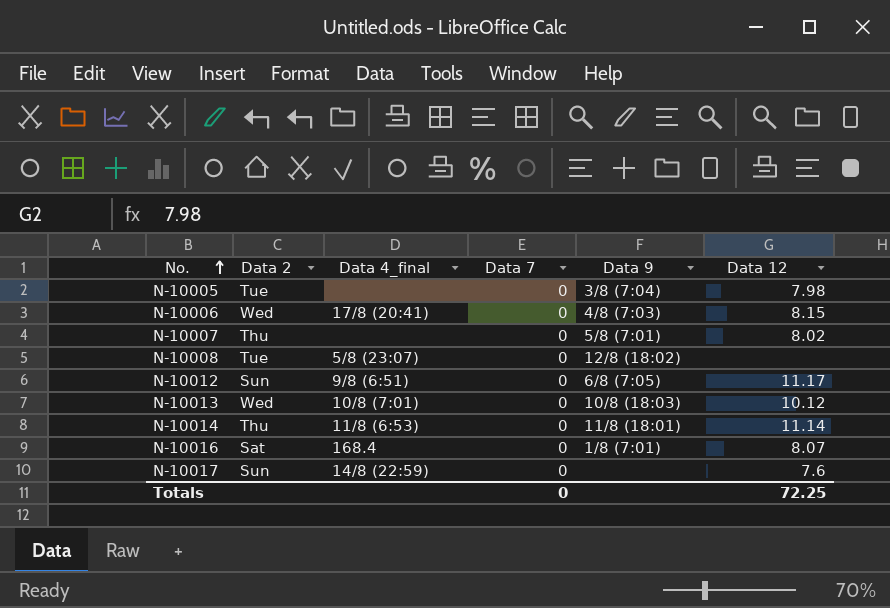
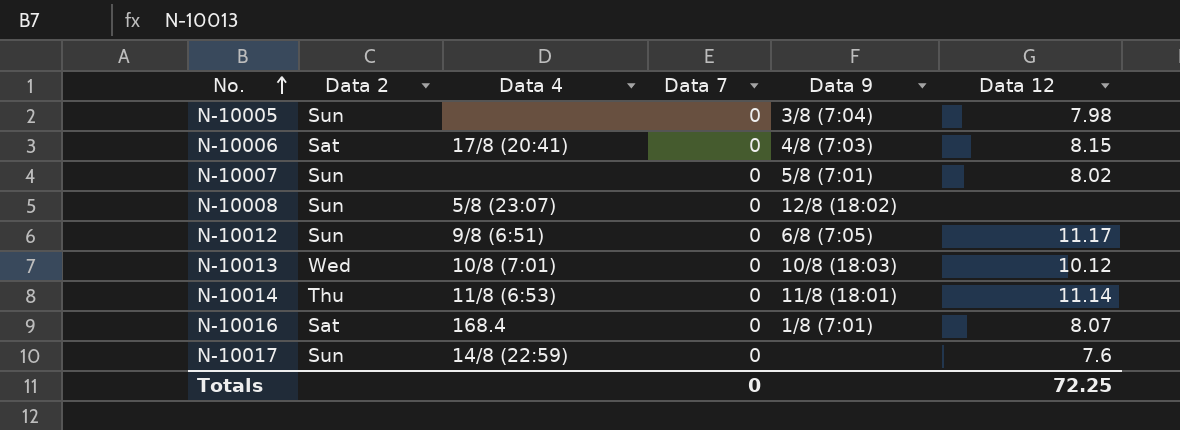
column name: Data 4_final -> Data 4
N-10005 | Data 2: Tue -> Sun
N-10006 | Data 2: Wed -> Sat
N-10007 | Data 2: Thu -> Sun
N-10008 | Data 2: Tue -> Sun

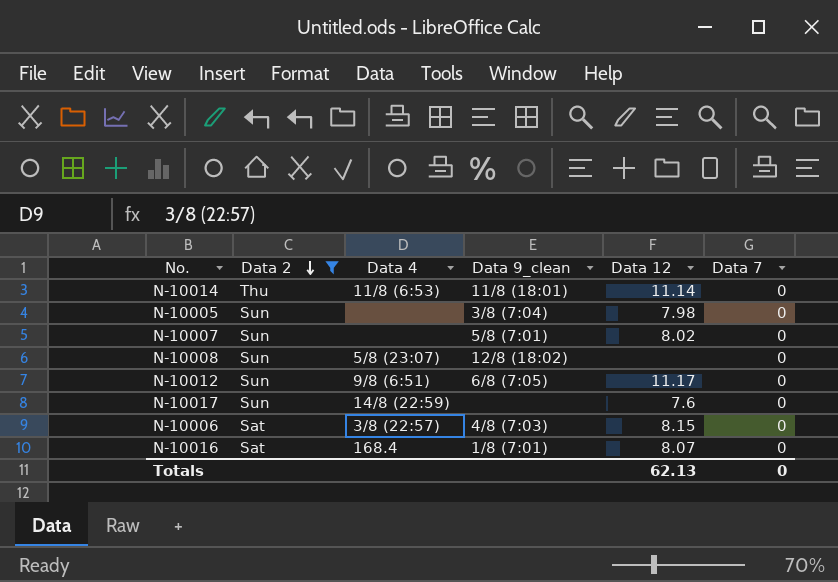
filter: none -> Data 2 != Wed
row order: No. ascending -> Data 2 descending
column name: Data 9 -> Data 9_clean
column Data 7 | position: 4 -> 6
N-10006 | Data 4: 17/8 (20:41) -> 3/8 (22:57)
Totals | Data 12: 72.25 -> 62.13

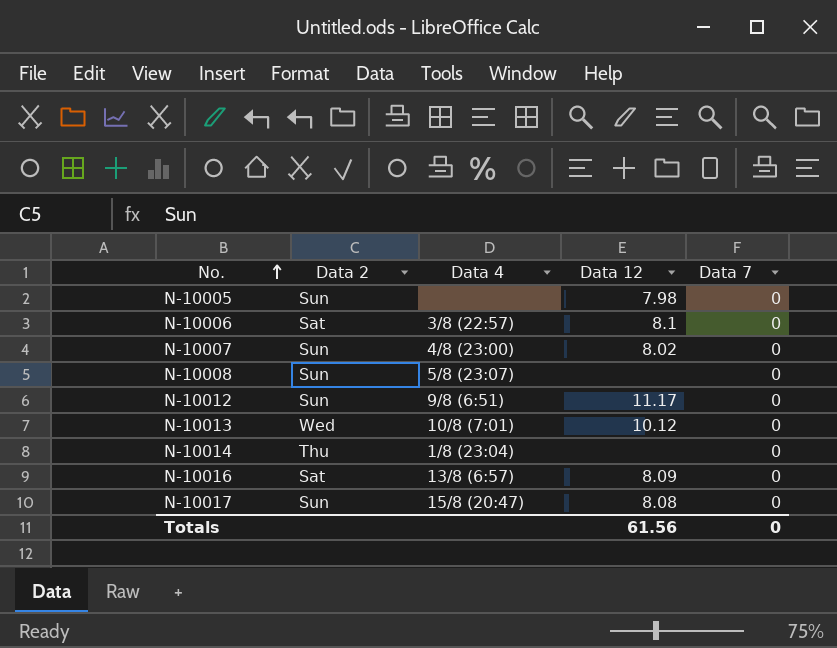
filter: Data 2 != Wed -> none
row order: Data 2 descending -> No. ascending
column Data 9_clean | position: 4 -> none
N-10006 | Data 12: 8.15 -> 8.1
N-10007 | Data 4: none -> 4/8 (23:00)
N-10014 | Data 4: 11/8 (6:53) -> 1/8 (23:04)
N-10014 | Data 12: 11.14 -> none
N-10016 | Data 4: 168.4 -> 13/8 (6:57)
N-10016 | Data 12: 8.07 -> 8.09
N-10017 | Data 4: 14/8 (22:59) -> 15/8 (20:47)
N-10017 | Data 12: 7.6 -> 8.08
Totals | Data 12: 62.13 -> 61.56

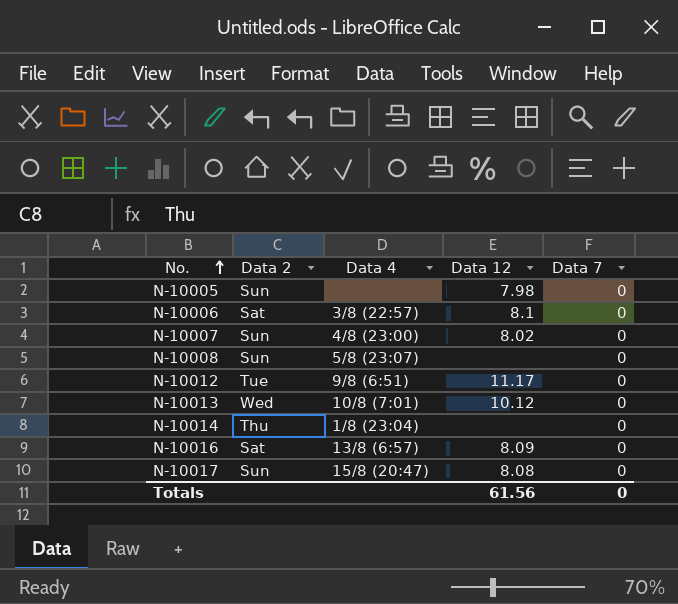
N-10012 | Data 2: Sun -> Tue

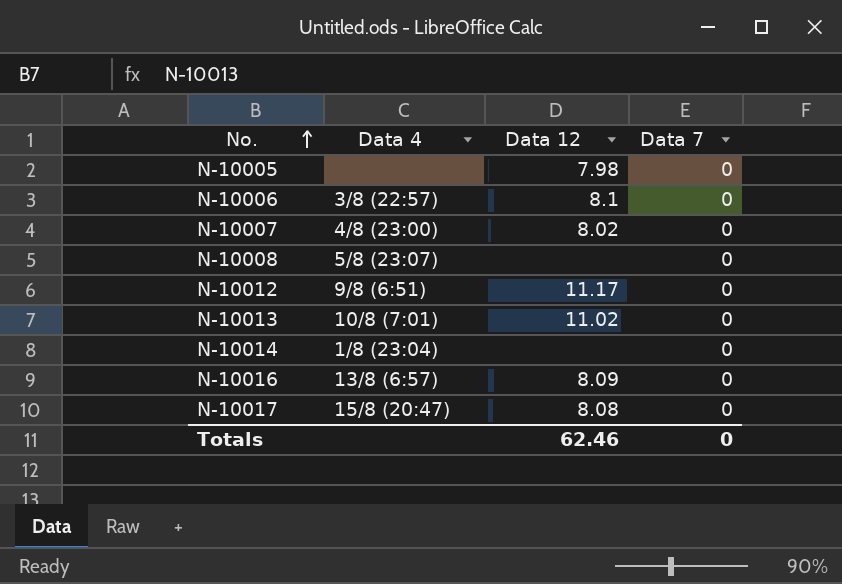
column Data 2 | position: 2 -> none
N-10013 | Data 12: 10.12 -> 11.02
Totals | Data 12: 61.56 -> 62.46

